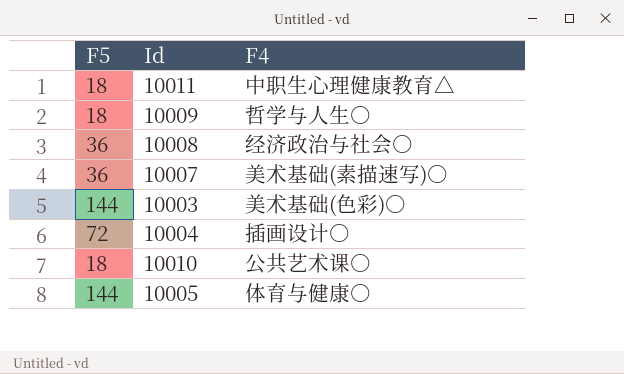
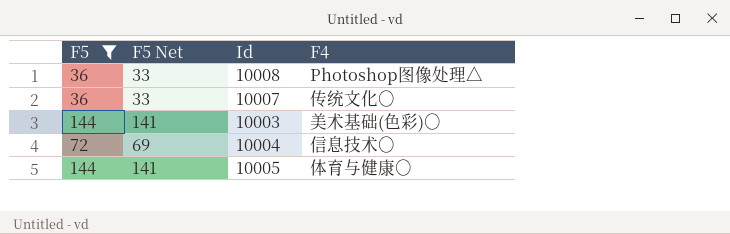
filter: none -> F5 != 18
column F5 Net | formula: none -> [F5] - 3
10008 | F4: 经济政治与社会○ -> Photoshop图像处理△
10007 | F4: 美术基础(素描速写)○ -> 传统文化○
10004 | F4: 插画设计○ -> 信息技术○

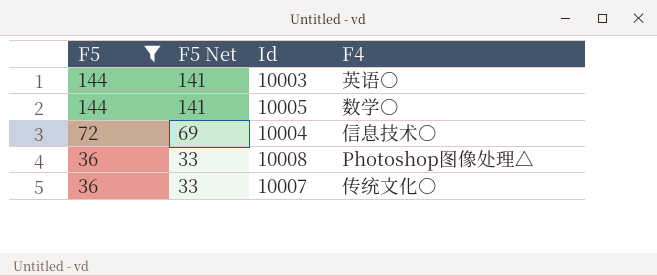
row order: none -> F5 descending
10003 | F4: 美术基础(色彩)○ -> 英语○
10005 | F4: 体育与健康○ -> 数学○

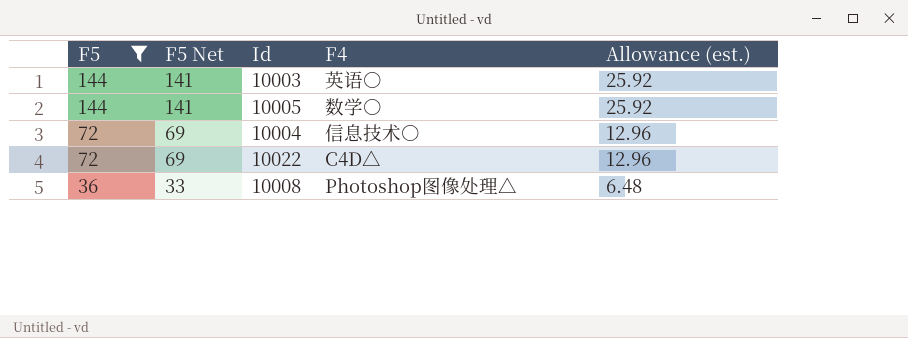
column Allowance (est.) | formula: none -> [F5] * 0.18
row 10007: 36 | 33 | 传统文化○ -> none
row 10022: none -> 72 | 69 | C4D△ | 12.96

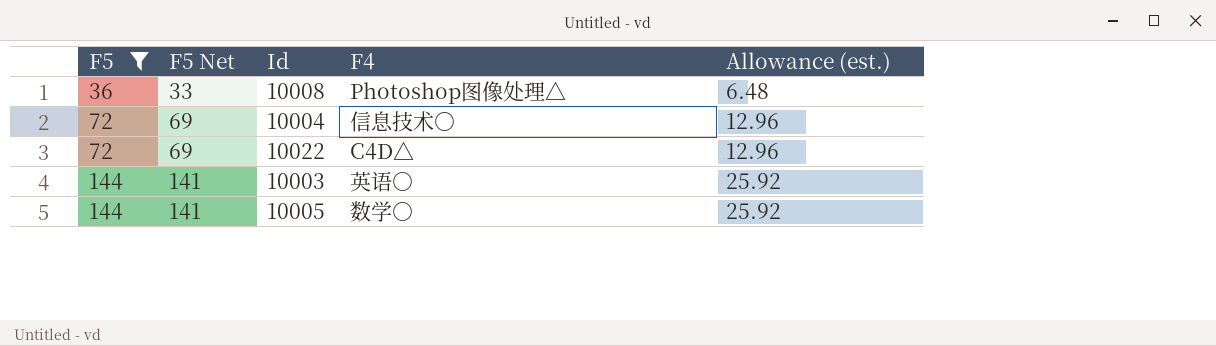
row order: F5 descending -> F5 ascending

